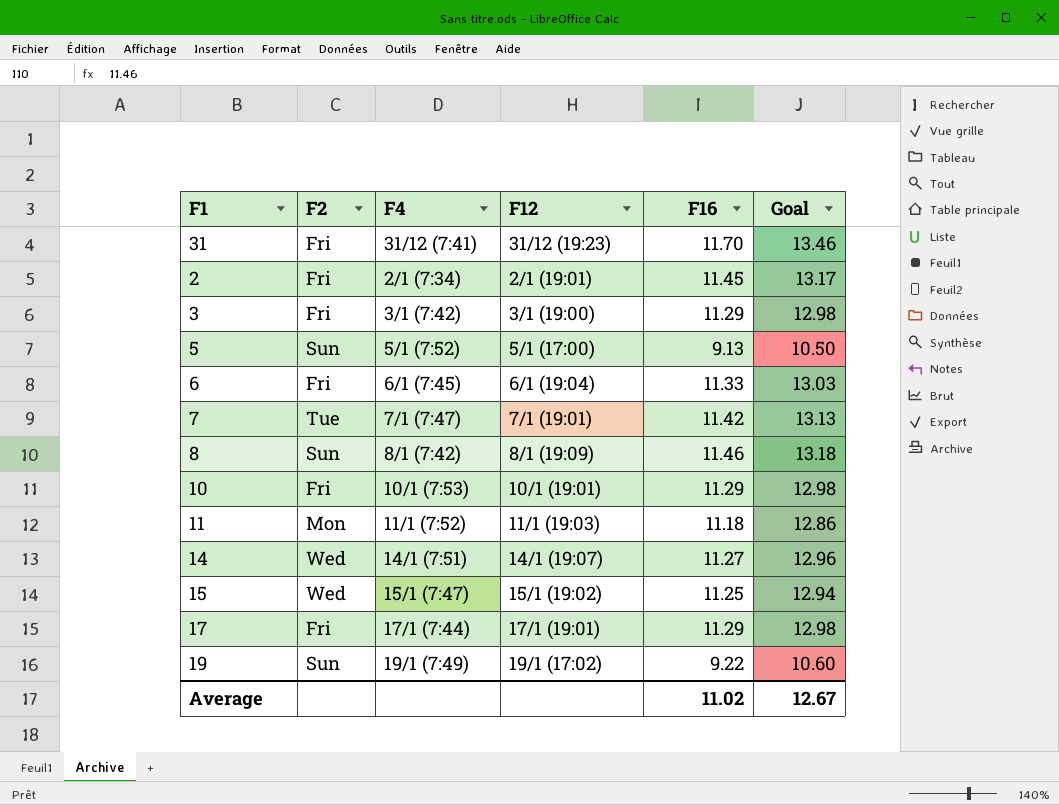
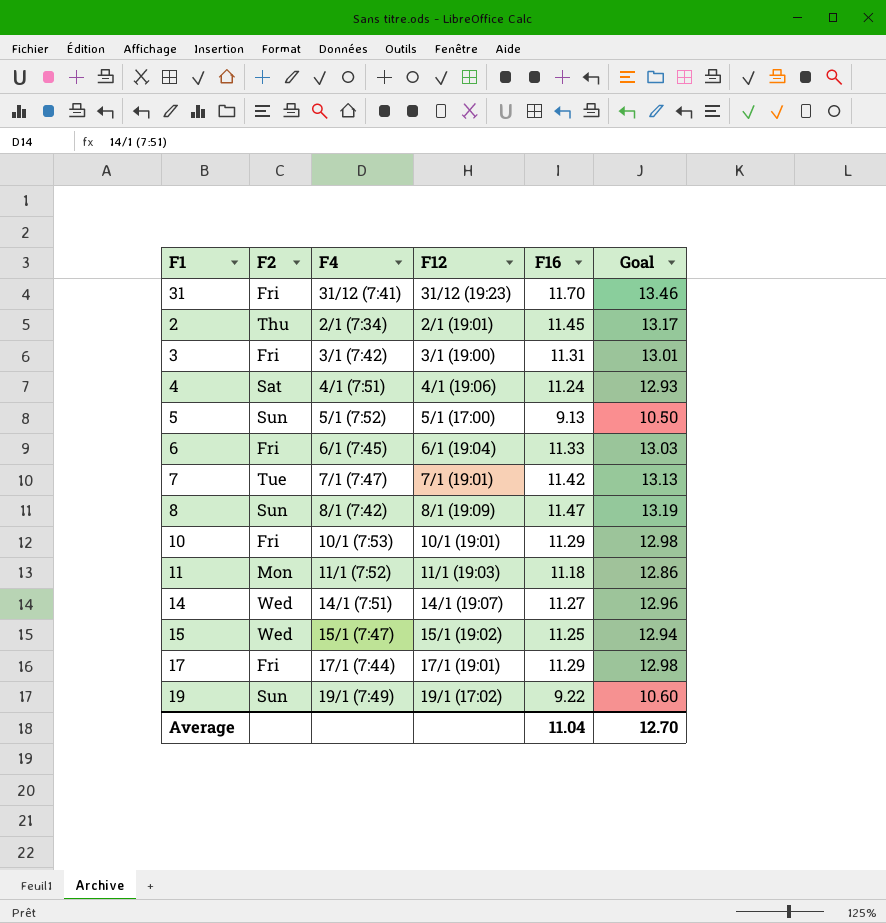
2 | F2: Fri -> Thu
3 | F16: 11.29 -> 11.31
3 | Goal: 12.98 -> 13.01
row 4: none -> Sat | 4/1 (7:51) | 4/1 (19:06) | 11.24 | 12.93
8 | F16: 11.46 -> 11.47
8 | Goal: 13.18 -> 13.19
Average | F16: 11.02 -> 11.04
Average | Goal: 12.67 -> 12.70

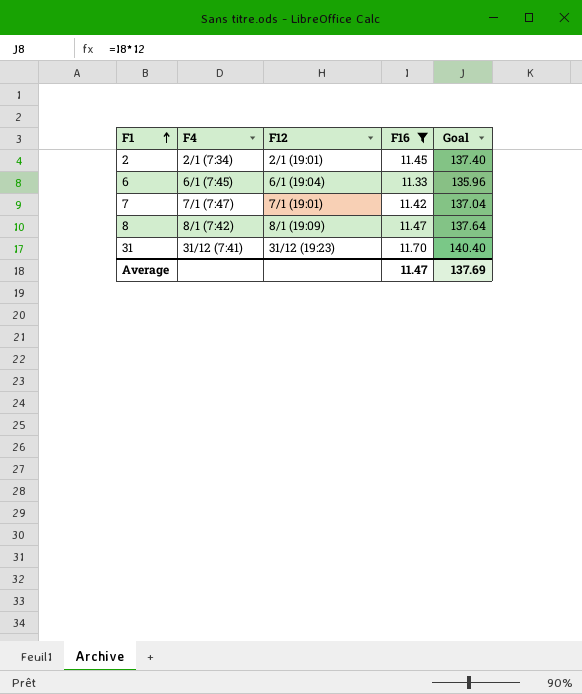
filter: none -> F16 >= 11.33
row order: none -> F1 ascending
column F2 | position: 2 -> none
column Goal | formula: [F16] * 1.15 -> [F16] * 12
Average | F16: 11.04 -> 11.47
Average | Goal: 12.70 -> 137.69

